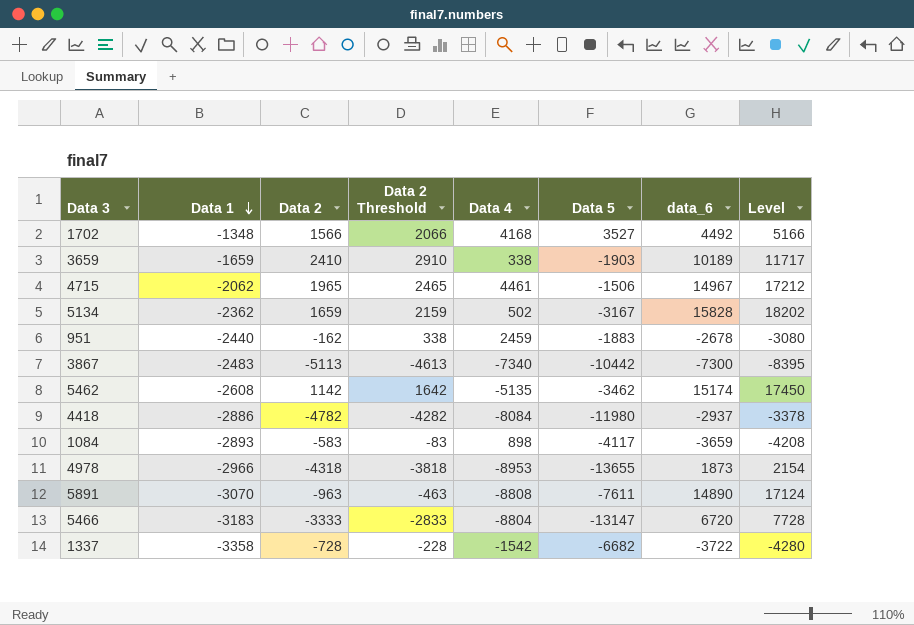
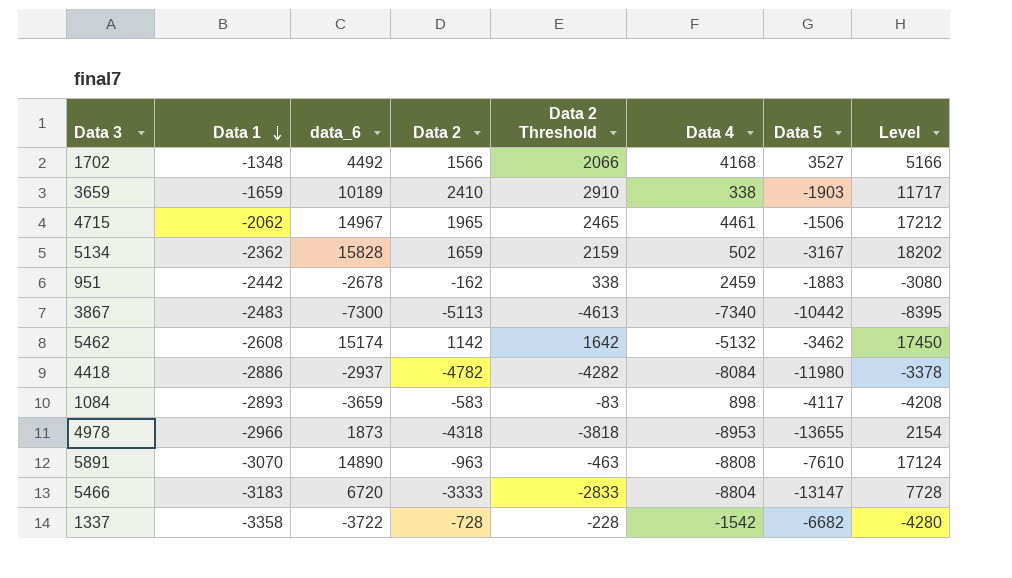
column data_6 | position: 7 -> 3
951 | Data 1: -2440 -> -2442
5462 | Data 4: -5135 -> -5132
5891 | Data 5: -7611 -> -7610

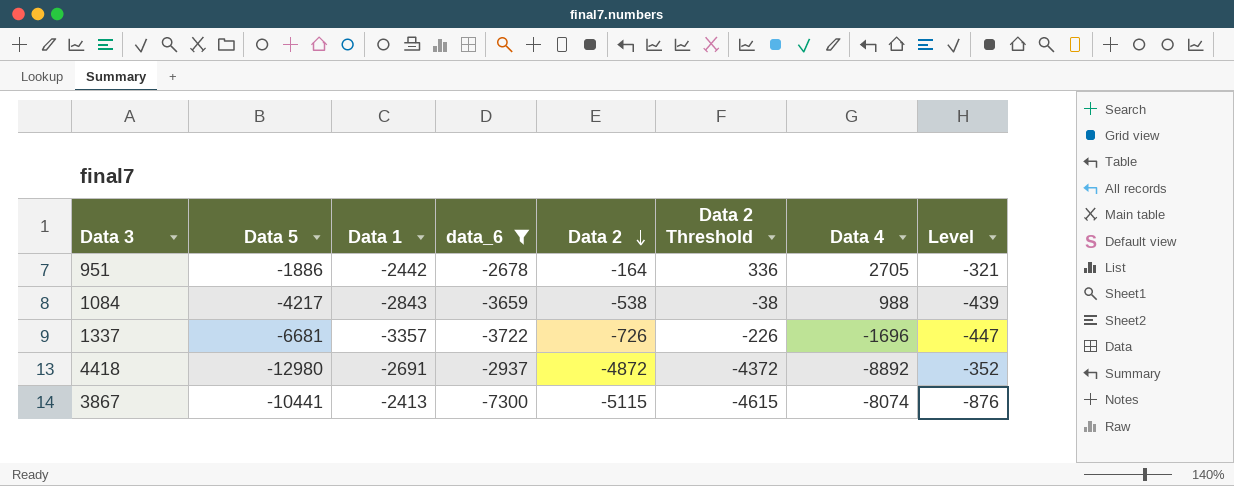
filter: none -> data_6 <= -2678
row order: Data 1 descending -> Data 2 descending
column Data 5 | position: 7 -> 2
column Level | formula: [data_6] * 1.15 -> [data_6] * 0.12
951 | Data 5: -1883 -> -1886
951 | Data 2: -162 -> -164
951 | Data 2 Threshold: 338 -> 336
951 | Data 4: 2459 -> 2705
1084 | Data 5: -4117 -> -4217
1084 | Data 1: -2893 -> -2843
1084 | Data 2: -583 -> -538
1084 | Data 2 Threshold: -83 -> -38
1084 | Data 4: 898 -> 988
1337 | Data 5: -6682 -> -6681
1337 | Data 1: -3358 -> -3357
1337 | Data 2: -728 -> -726
1337 | Data 2 Threshold: -228 -> -226
1337 | Data 4: -1542 -> -1696
4418 | Data 5: -11980 -> -12980
4418 | Data 1: -2886 -> -2691
4418 | Data 2: -4782 -> -4872
4418 | Data 2 Threshold: -4282 -> -4372
4418 | Data 4: -8084 -> -8892
3867 | Data 5: -10442 -> -10441
3867 | Data 1: -2483 -> -2413
3867 | Data 2: -5113 -> -5115
3867 | Data 2 Threshold: -4613 -> -4615
3867 | Data 4: -7340 -> -8074

